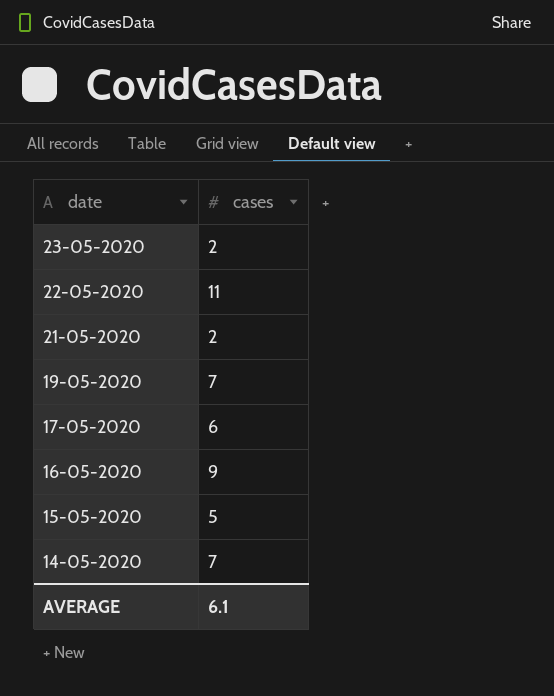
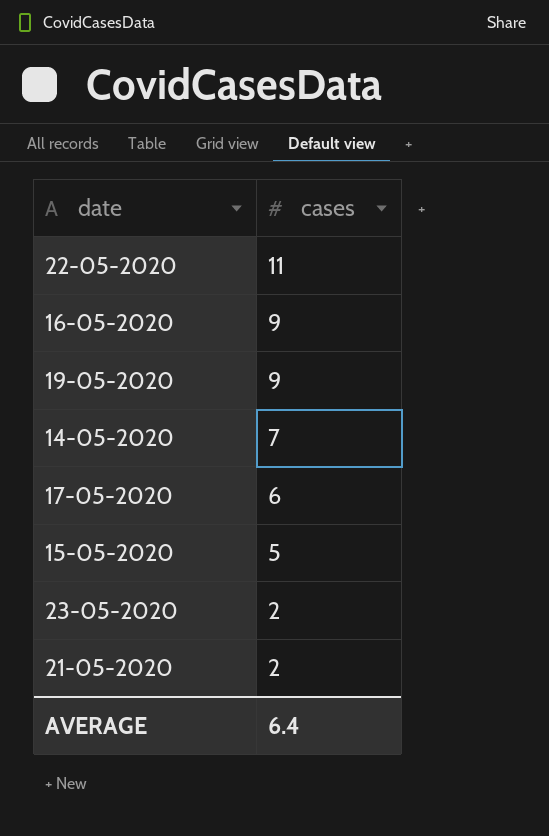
row order: date descending -> cases descending
19-05-2020 | cases: 7 -> 9
AVERAGE | cases: 6.1 -> 6.4

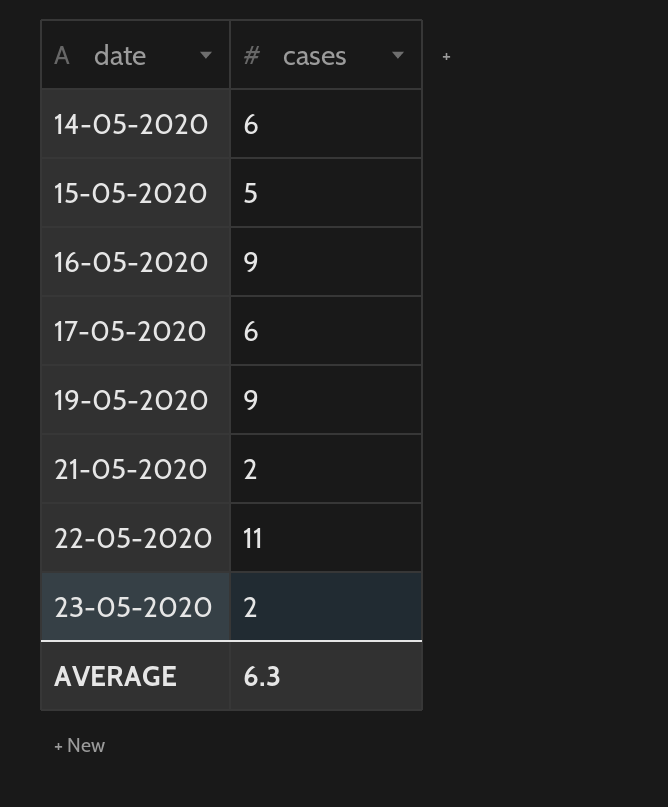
row order: cases descending -> date ascending
14-05-2020 | cases: 7 -> 6
AVERAGE | cases: 6.4 -> 6.3

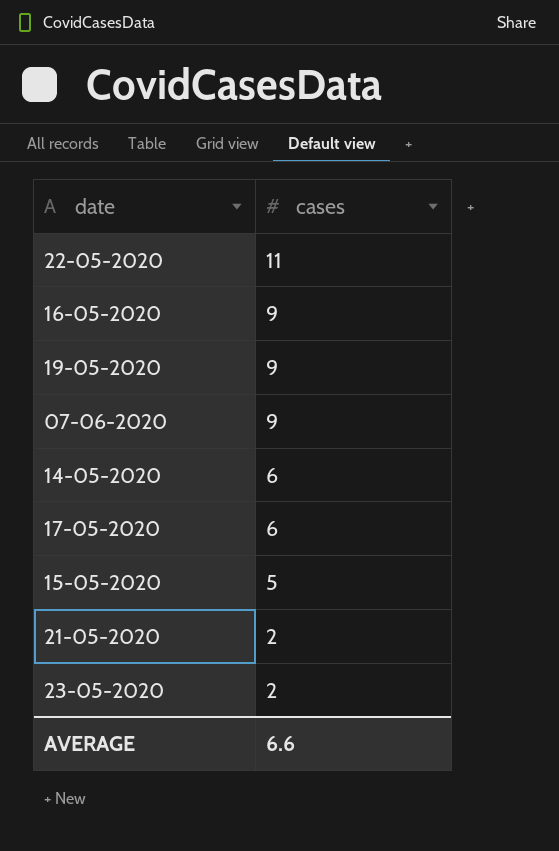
row order: date ascending -> cases descending
row 07-06-2020: none -> 9
AVERAGE | cases: 6.3 -> 6.6

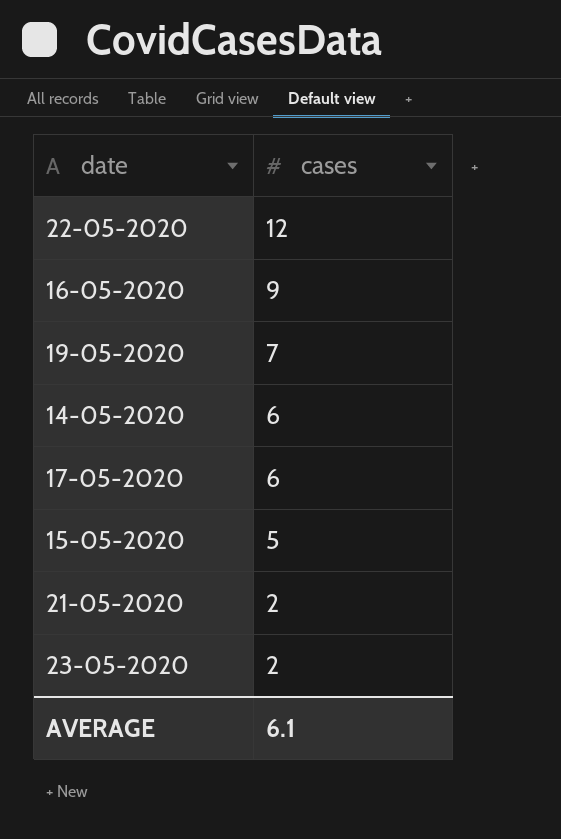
row 07-06-2020: 9 -> none
22-05-2020 | cases: 11 -> 12
19-05-2020 | cases: 9 -> 7
AVERAGE | cases: 6.6 -> 6.1

